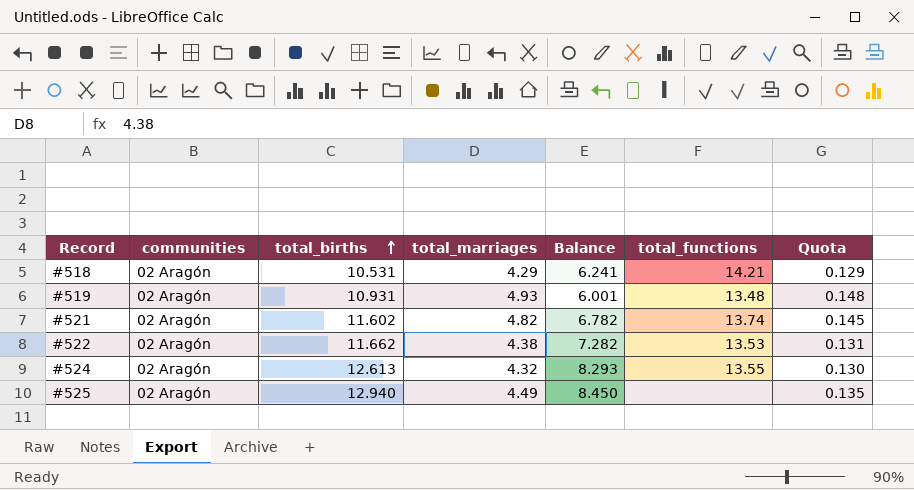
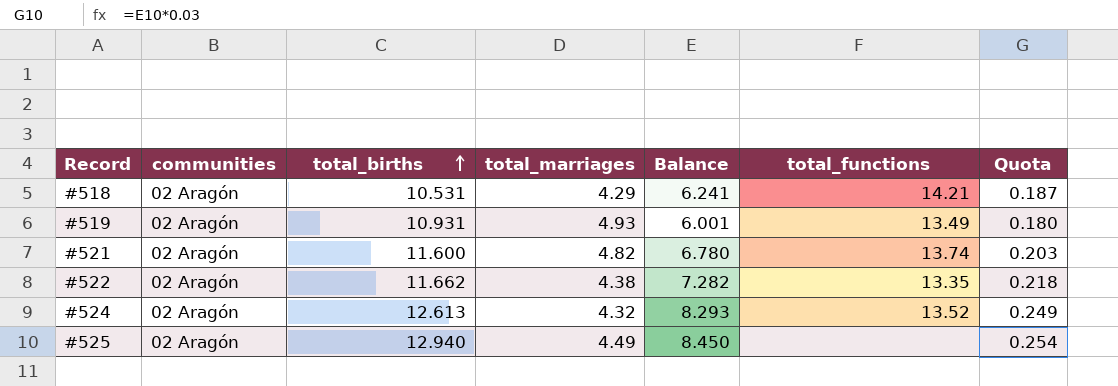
column Quota | formula: [total_marriages] * 0.03 -> [Balance] * 0.03
#519 | total_functions: 13.48 -> 13.49
#521 | total_births: 11.602 -> 11.600
#521 | Balance: 6.782 -> 6.780
#522 | total_functions: 13.53 -> 13.35
#524 | total_functions: 13.55 -> 13.52

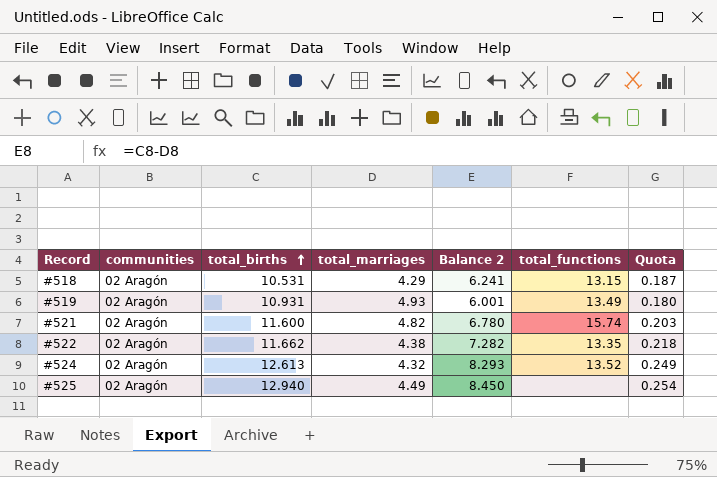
column name: Balance -> Balance 2
#518 | total_functions: 14.21 -> 13.15
#521 | total_functions: 13.74 -> 15.74

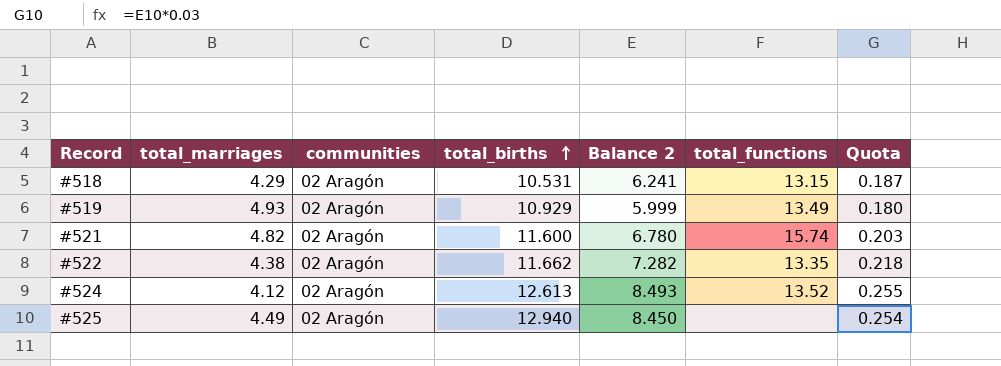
column total_marriages | position: 4 -> 2
#519 | total_births: 10.931 -> 10.929
#519 | Balance 2: 6.001 -> 5.999
#524 | total_marriages: 4.32 -> 4.12
#524 | Balance 2: 8.293 -> 8.493
#524 | Quota: 0.249 -> 0.255

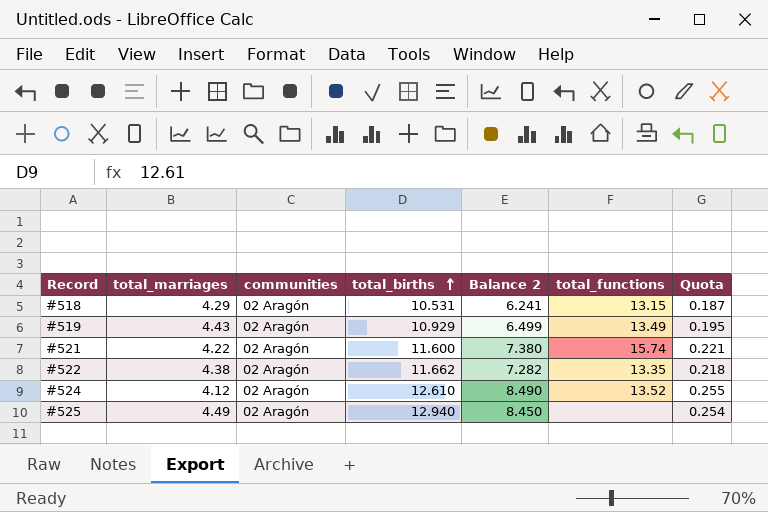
#519 | total_marriages: 4.93 -> 4.43
#519 | Balance 2: 5.999 -> 6.499
#519 | Quota: 0.180 -> 0.195
#521 | total_marriages: 4.82 -> 4.22
#521 | Balance 2: 6.780 -> 7.380
#521 | Quota: 0.203 -> 0.221
#524 | total_births: 12.613 -> 12.610
#524 | Balance 2: 8.493 -> 8.490

